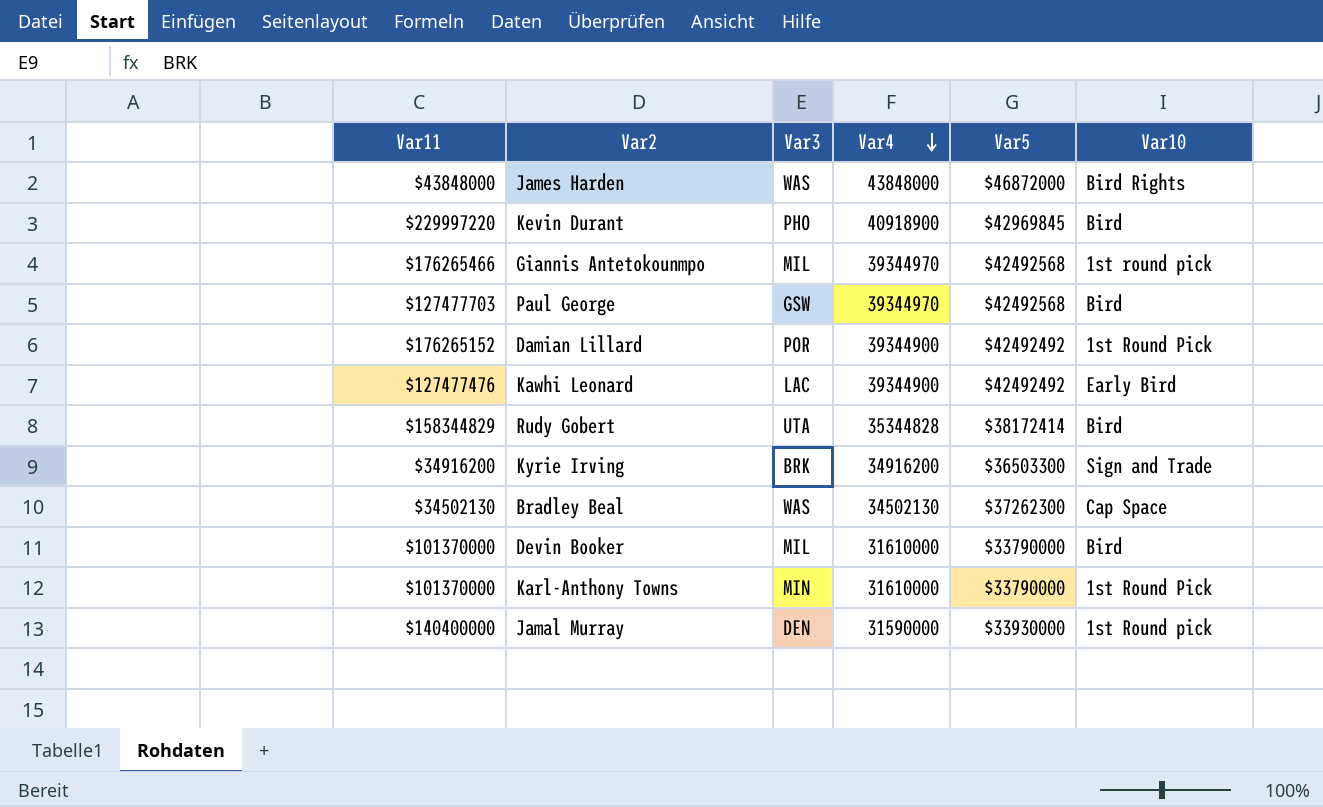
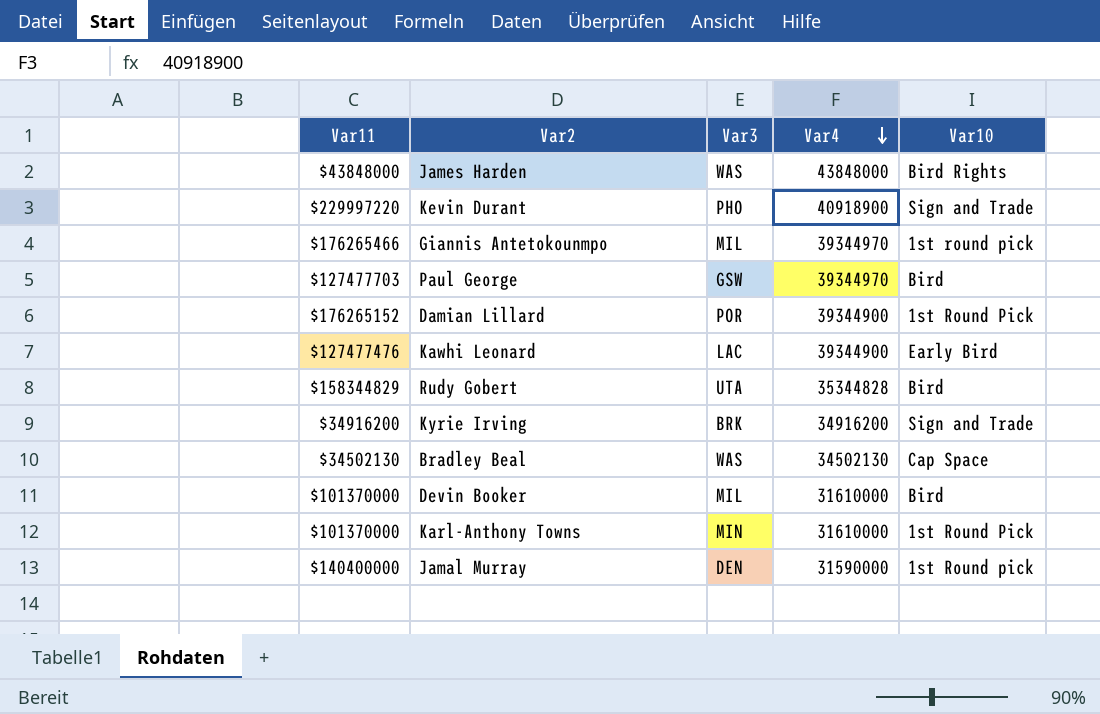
column Var5 | position: 5 -> none
Kevin Durant | Var10: Bird -> Sign and Trade

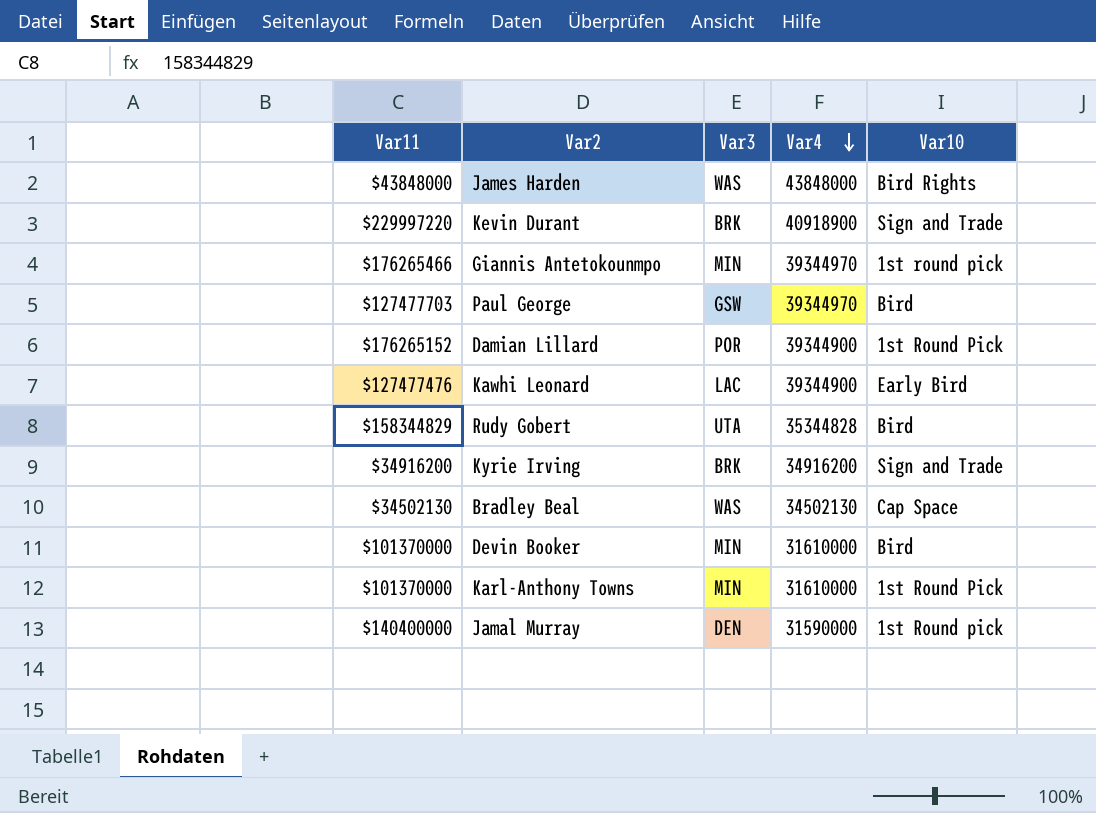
Kevin Durant | Var3: PHO -> BRK
Giannis Antetokounmpo | Var3: MIL -> MIN
Devin Booker | Var3: MIL -> MIN

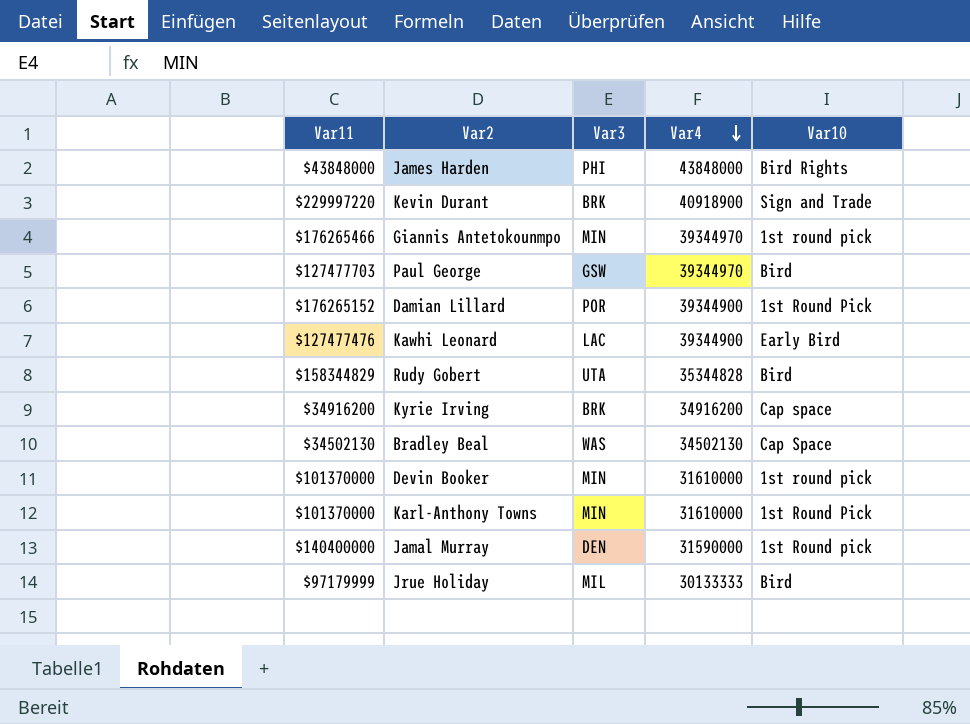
James Harden | Var3: WAS -> PHI
Kyrie Irving | Var10: Sign and Trade -> Cap space
Devin Booker | Var10: Bird -> 1st round pick
row Jrue Holiday: none -> $97179999 | MIL | 30133333 | Bird

